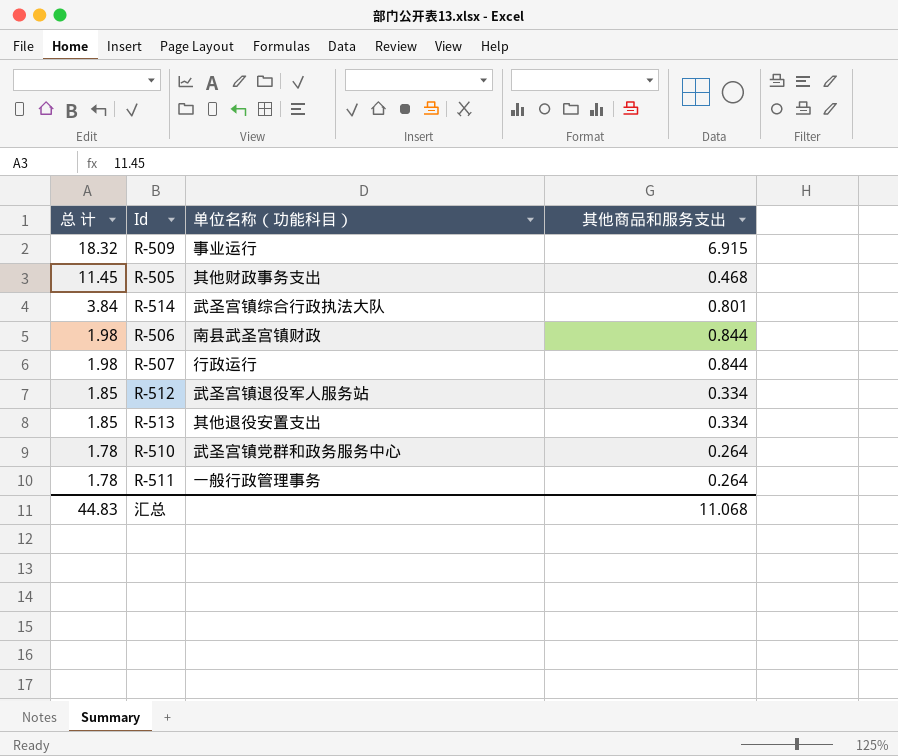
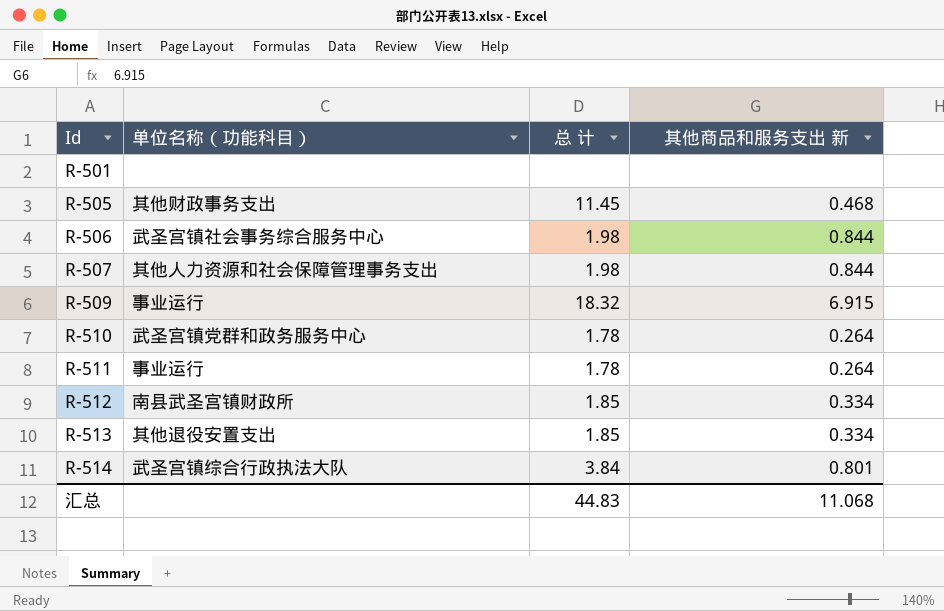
row order: 总 计 descending -> Id ascending
column 总 计 | position: 1 -> 3
column name: 其他商品和服务支出 -> 其他商品和服务支出 新
row R-501: none -> none | none | none
R-506 | 单位名称（功能科目）: 南县武圣宫镇财政 -> 武圣宫镇社会事务综合服务中心
R-507 | 单位名称（功能科目）: 行政运行 -> 其他人力资源和社会保障管理事务支出
R-511 | 单位名称（功能科目）: 一般行政管理事务 -> 事业运行
R-512 | 单位名称（功能科目）: 武圣宫镇退役军人服务站 -> 南县武圣宫镇财政所

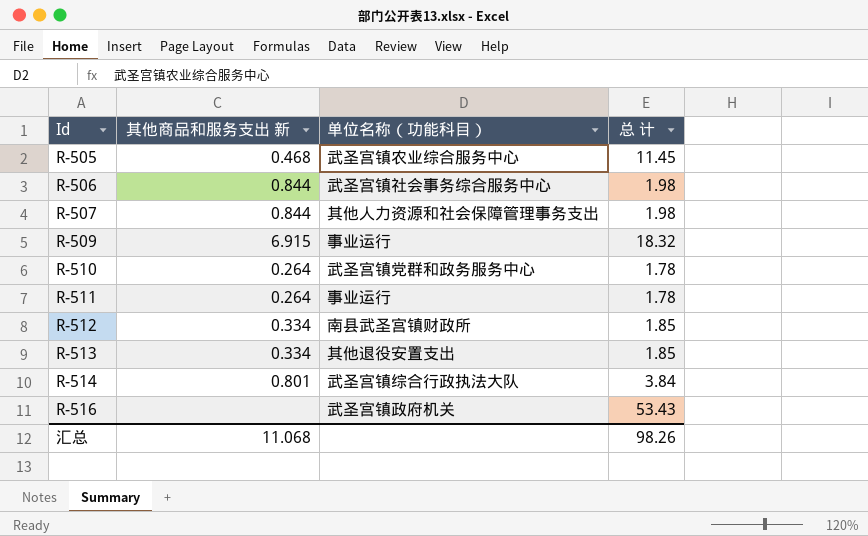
column 其他商品和服务支出 新 | position: 4 -> 2
row R-501: none | none | none -> none
R-505 | 单位名称（功能科目）: 其他财政事务支出 -> 武圣宫镇农业综合服务中心
row R-516: none -> none | 武圣宫镇政府机关 | 53.43
汇总 | 总 计: 44.83 -> 98.26

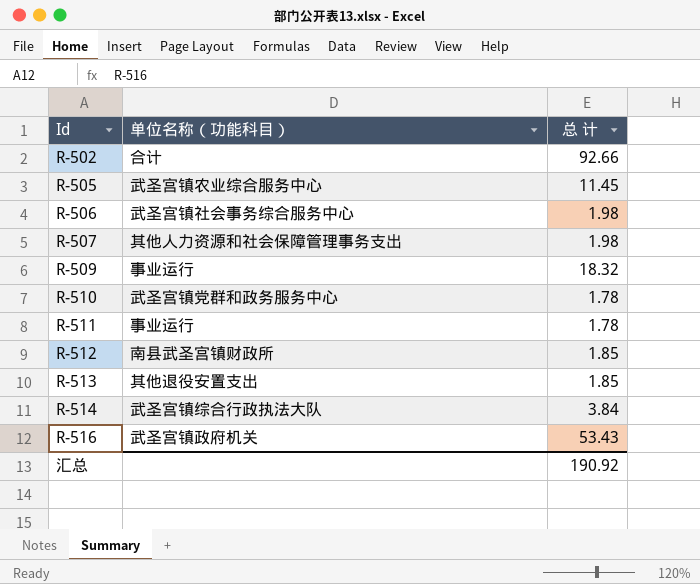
column 其他商品和服务支出 新 | position: 2 -> none
row R-502: none -> 合计 | 92.66
汇总 | 总 计: 98.26 -> 190.92

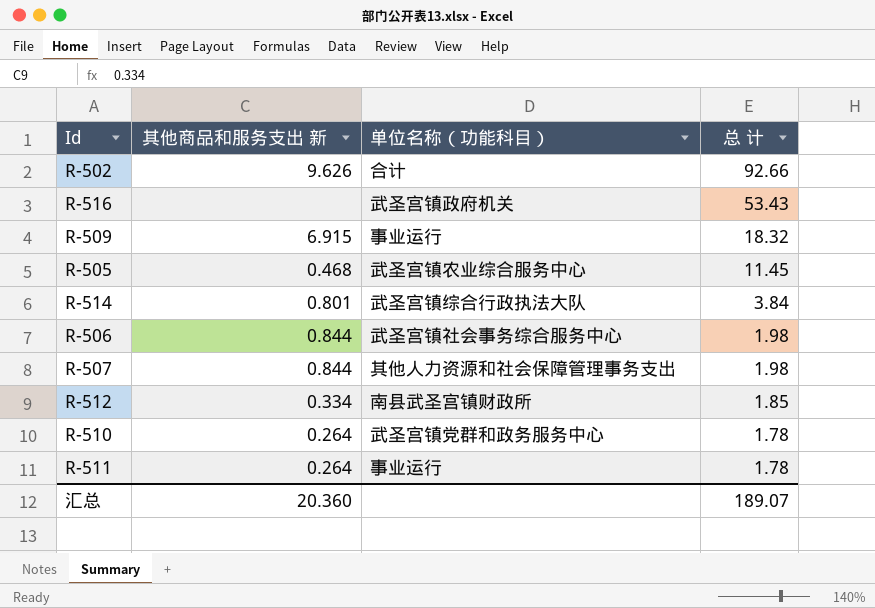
row order: Id ascending -> 总 计 descending
column 其他商品和服务支出 新 | position: none -> 2
row R-513: 其他退役安置支出 | 1.85 -> none
汇总 | 总 计: 190.92 -> 189.07

